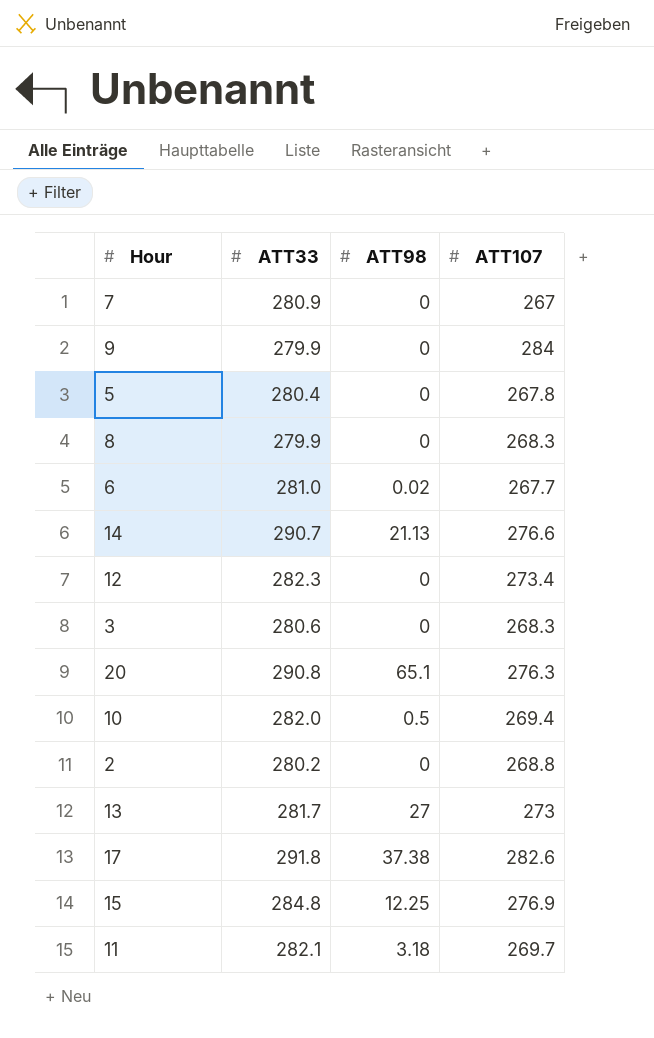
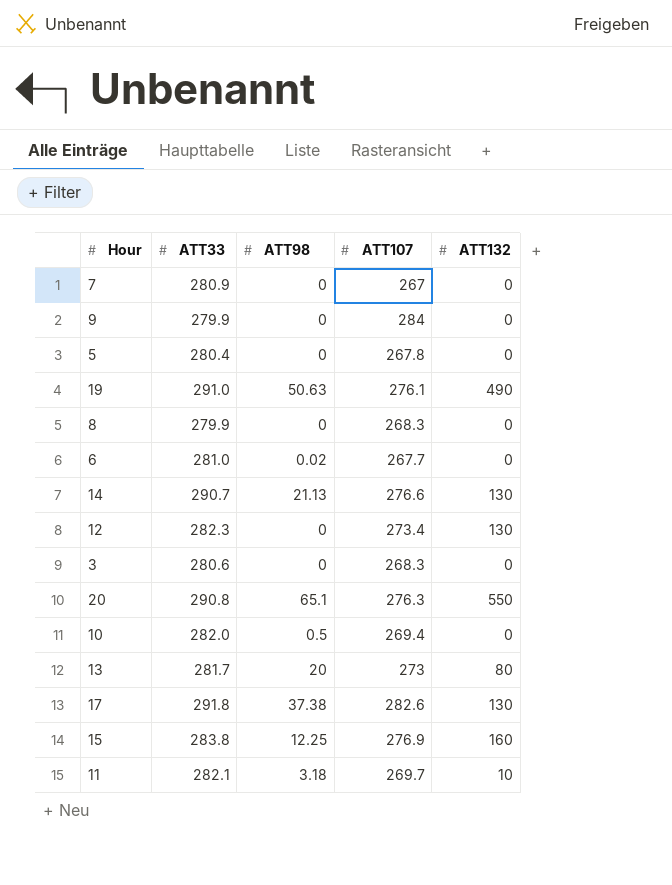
column ATT132 | position: none -> 5
row 2: 280.2 | 0 | 268.8 -> none
row 19: none -> 291.0 | 50.63 | 276.1 | 490
13 | ATT98: 27 -> 20
15 | ATT33: 284.8 -> 283.8

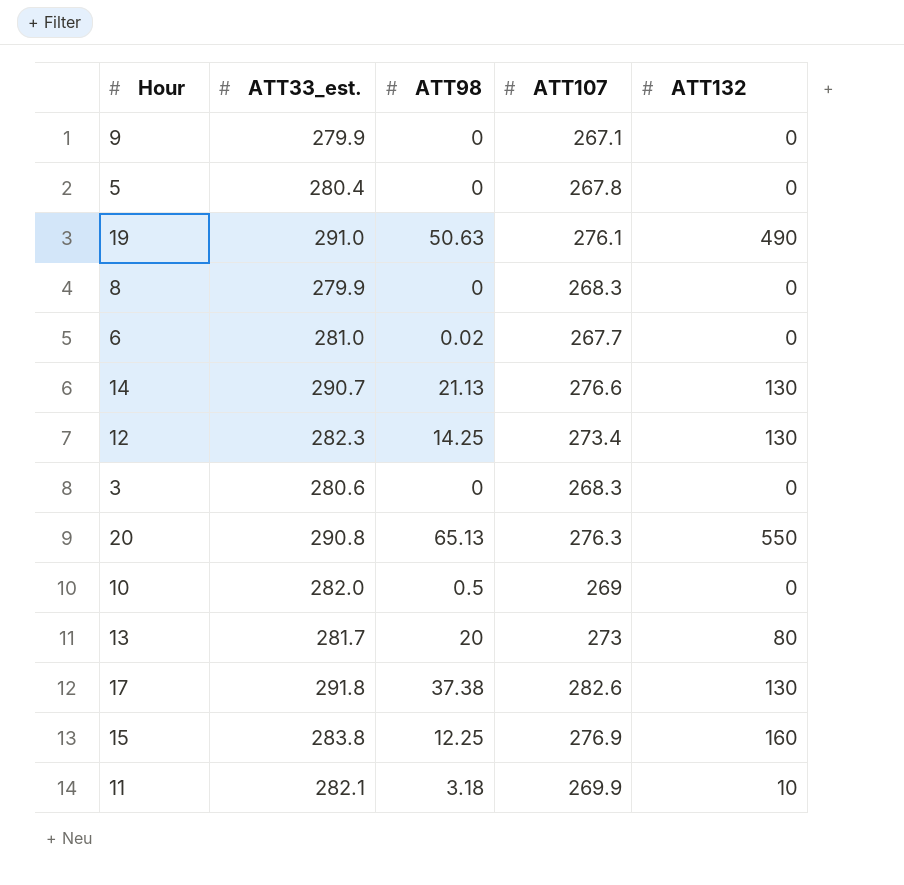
column name: ATT33 -> ATT33_est.
row 7: 280.9 | 0 | 267 | 0 -> none
9 | ATT107: 284 -> 267.1
12 | ATT98: 0 -> 14.25
20 | ATT98: 65.1 -> 65.13
10 | ATT107: 269.4 -> 269
11 | ATT107: 269.7 -> 269.9

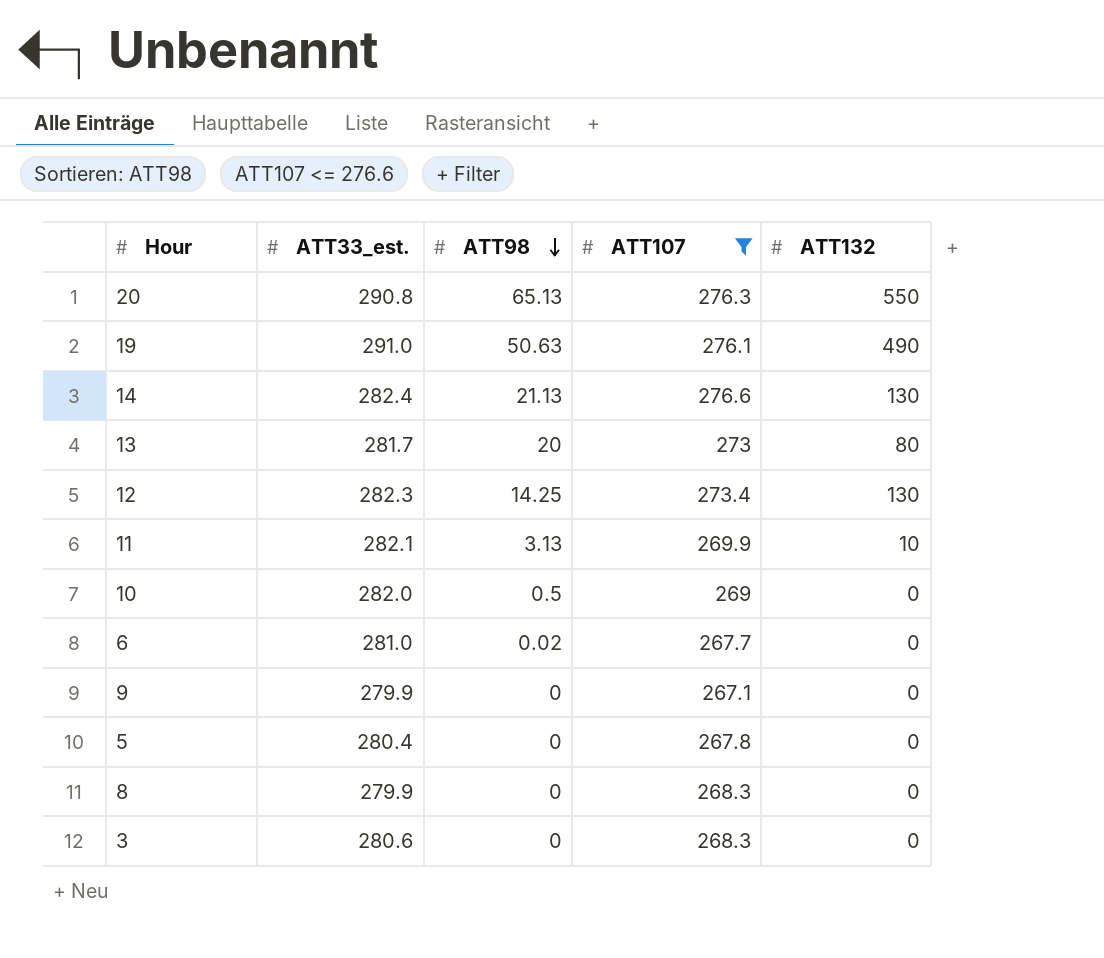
filter: none -> ATT107 <= 276.6
row order: none -> ATT98 descending
14 | ATT33_est.: 290.7 -> 282.4
11 | ATT98: 3.18 -> 3.13

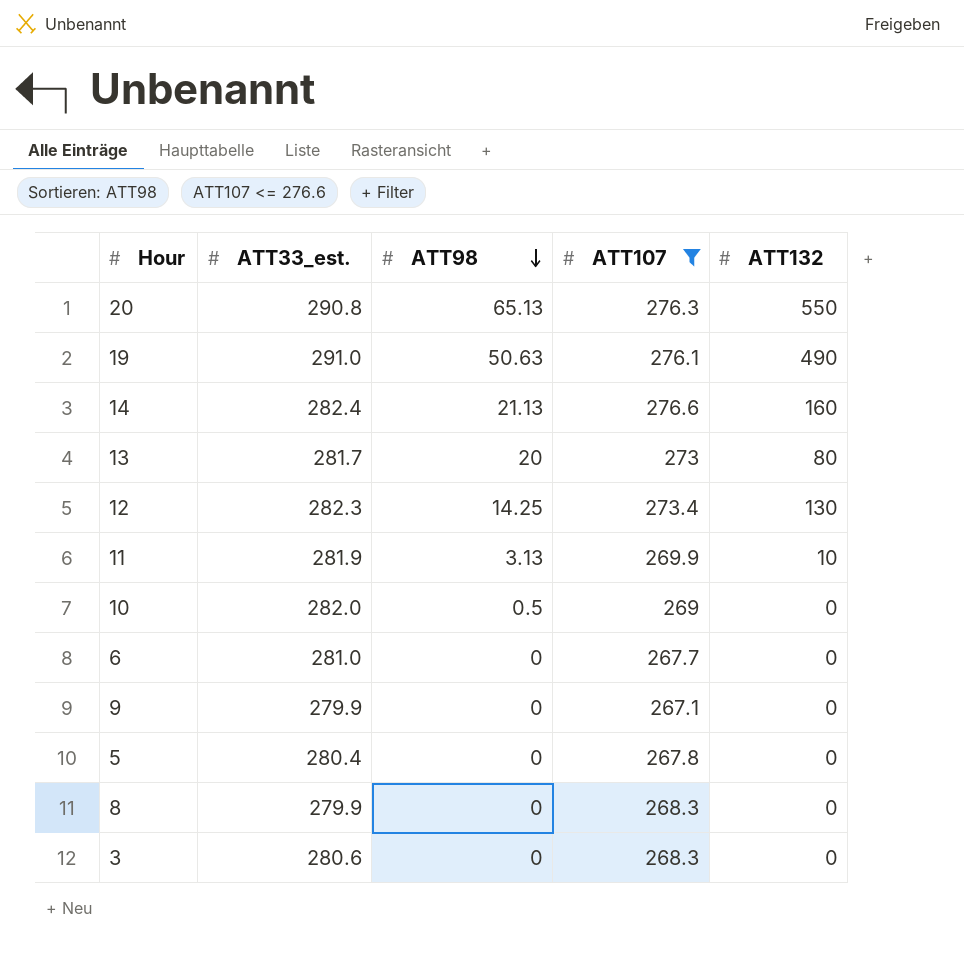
14 | ATT132: 130 -> 160
11 | ATT33_est.: 282.1 -> 281.9
6 | ATT98: 0.02 -> 0

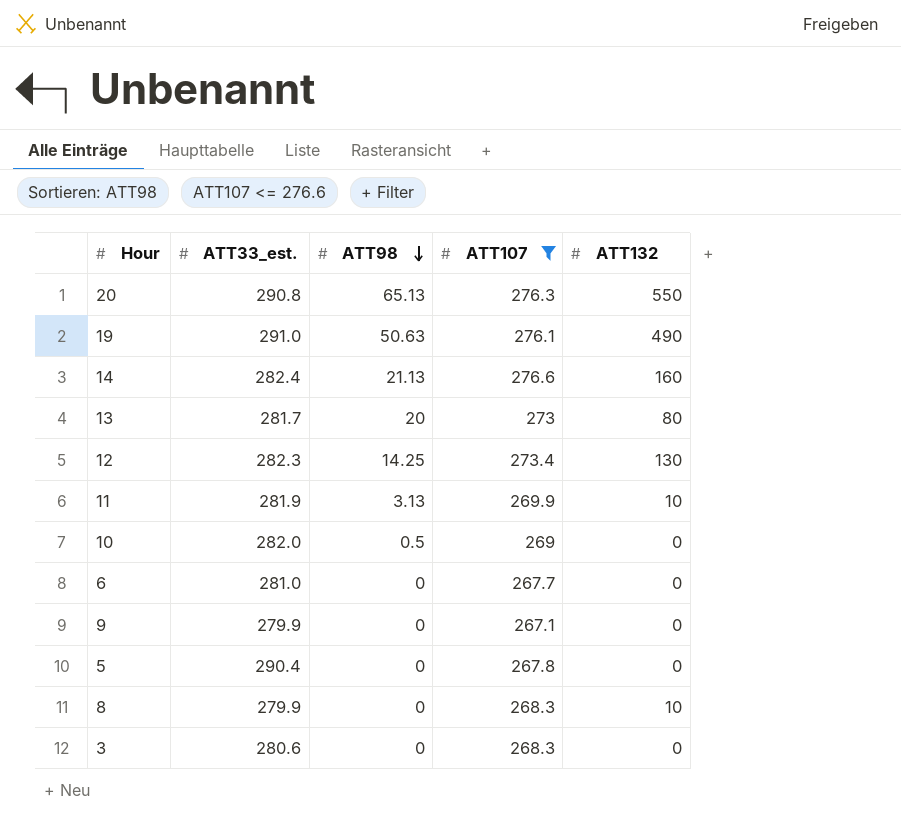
5 | ATT33_est.: 280.4 -> 290.4
8 | ATT132: 0 -> 10

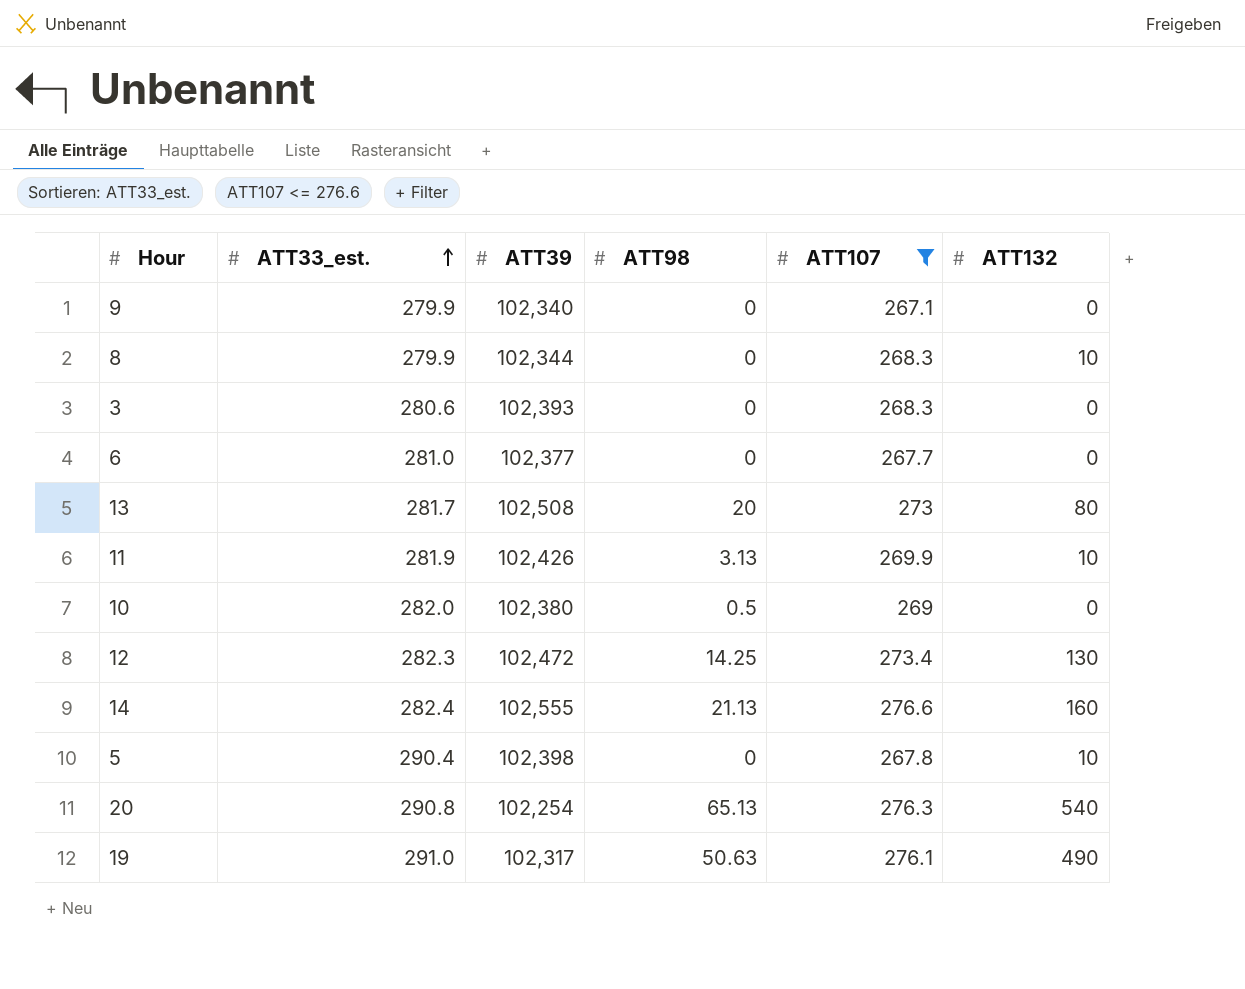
row order: ATT98 descending -> ATT33_est. ascending
column ATT39 | position: none -> 3
5 | ATT132: 0 -> 10
20 | ATT132: 550 -> 540

